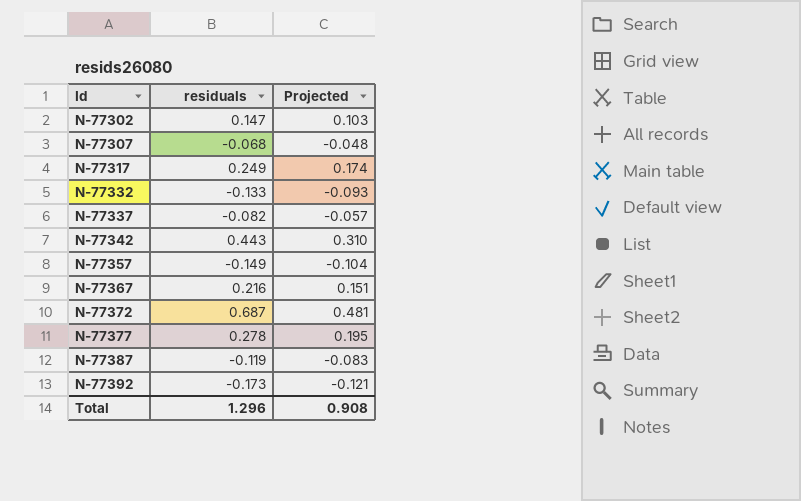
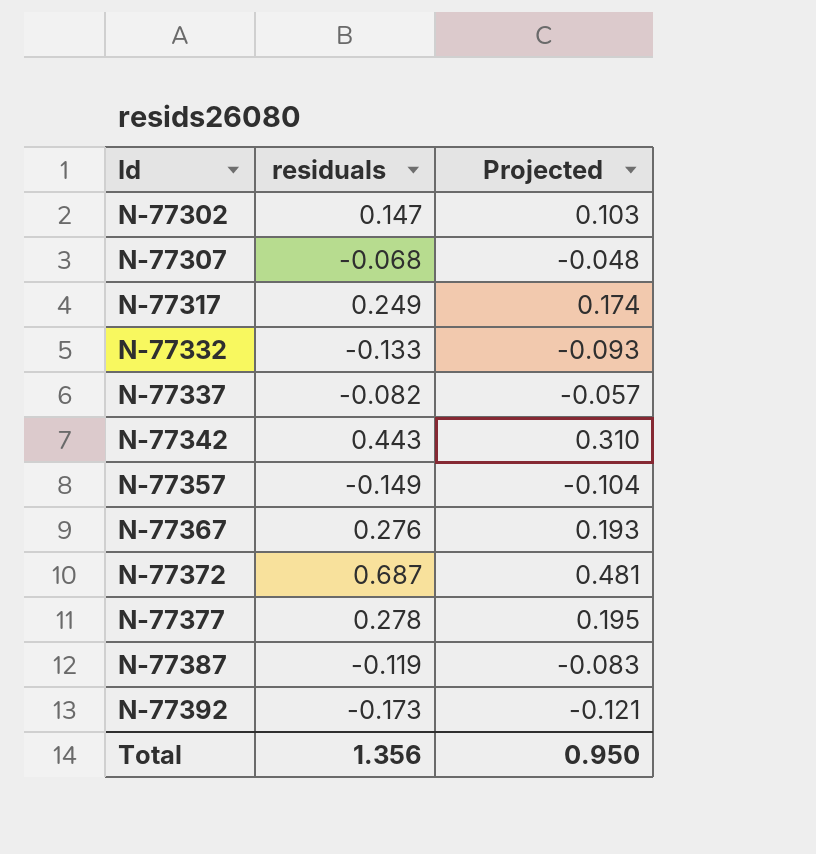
N-77367 | residuals: 0.216 -> 0.276
N-77367 | Projected: 0.151 -> 0.193
Total | residuals: 1.296 -> 1.356
Total | Projected: 0.908 -> 0.950

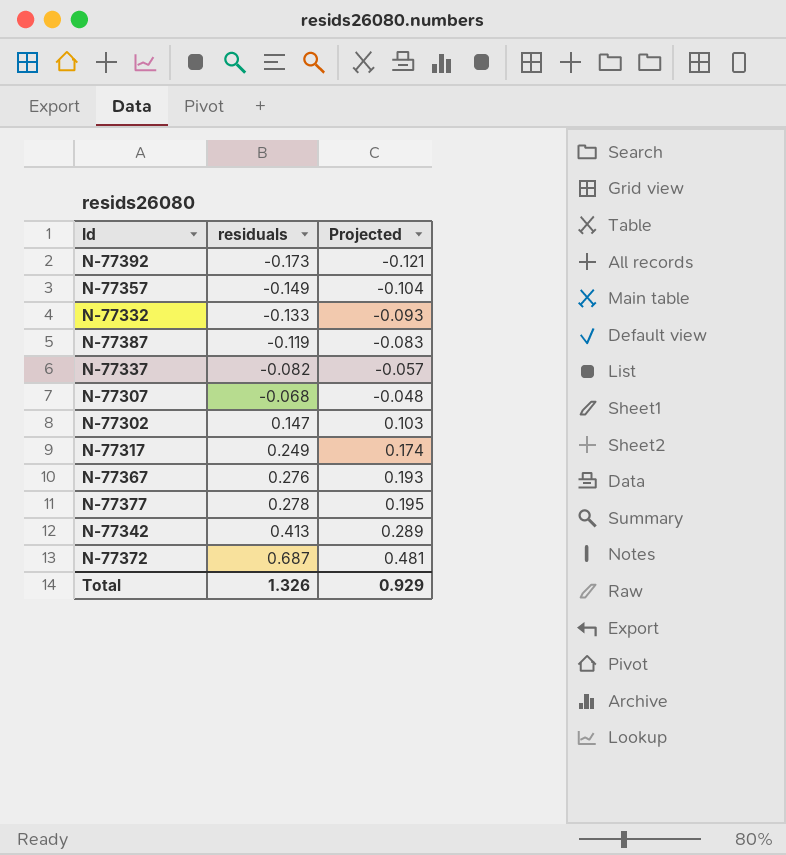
row order: Id ascending -> residuals ascending
N-77342 | residuals: 0.443 -> 0.413
N-77342 | Projected: 0.310 -> 0.289
Total | residuals: 1.356 -> 1.326
Total | Projected: 0.950 -> 0.929

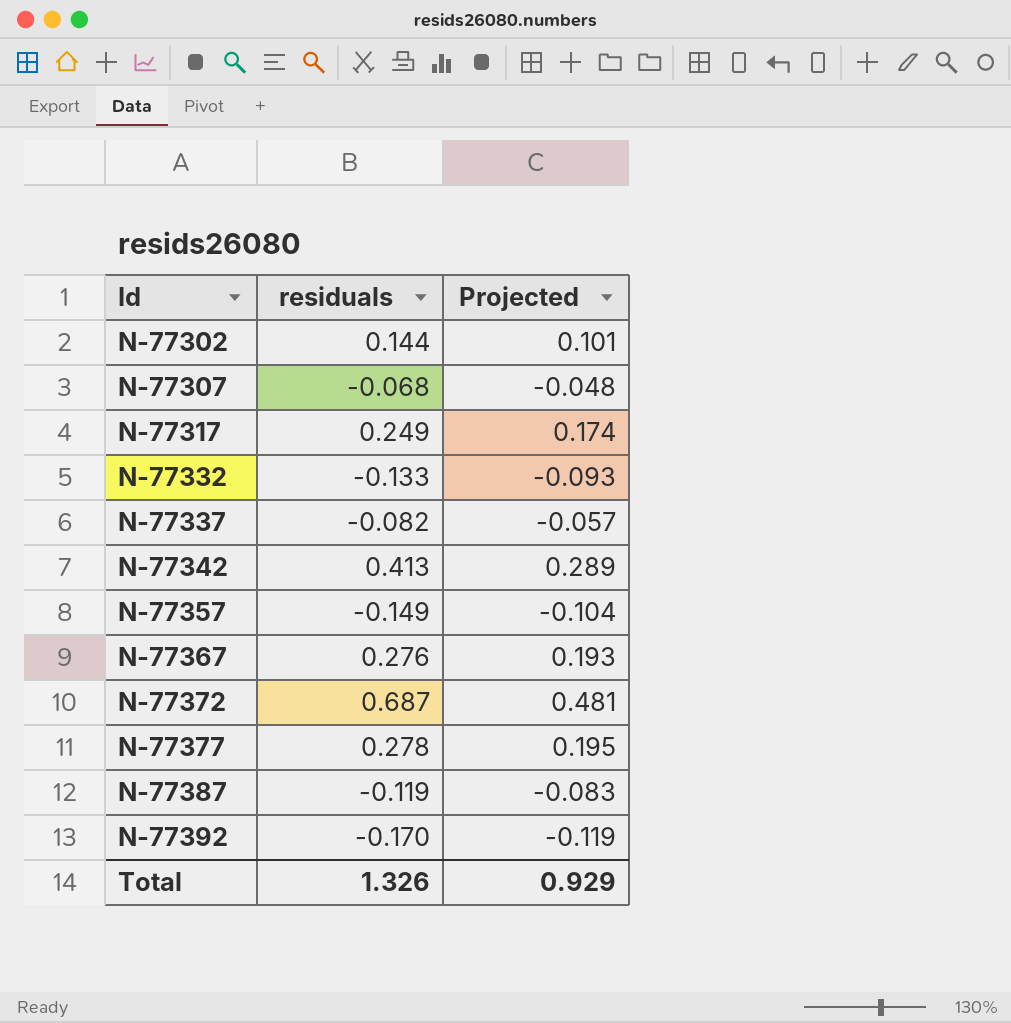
row order: residuals ascending -> Id ascending
N-77302 | residuals: 0.147 -> 0.144
N-77302 | Projected: 0.103 -> 0.101
N-77392 | residuals: -0.173 -> -0.170
N-77392 | Projected: -0.121 -> -0.119

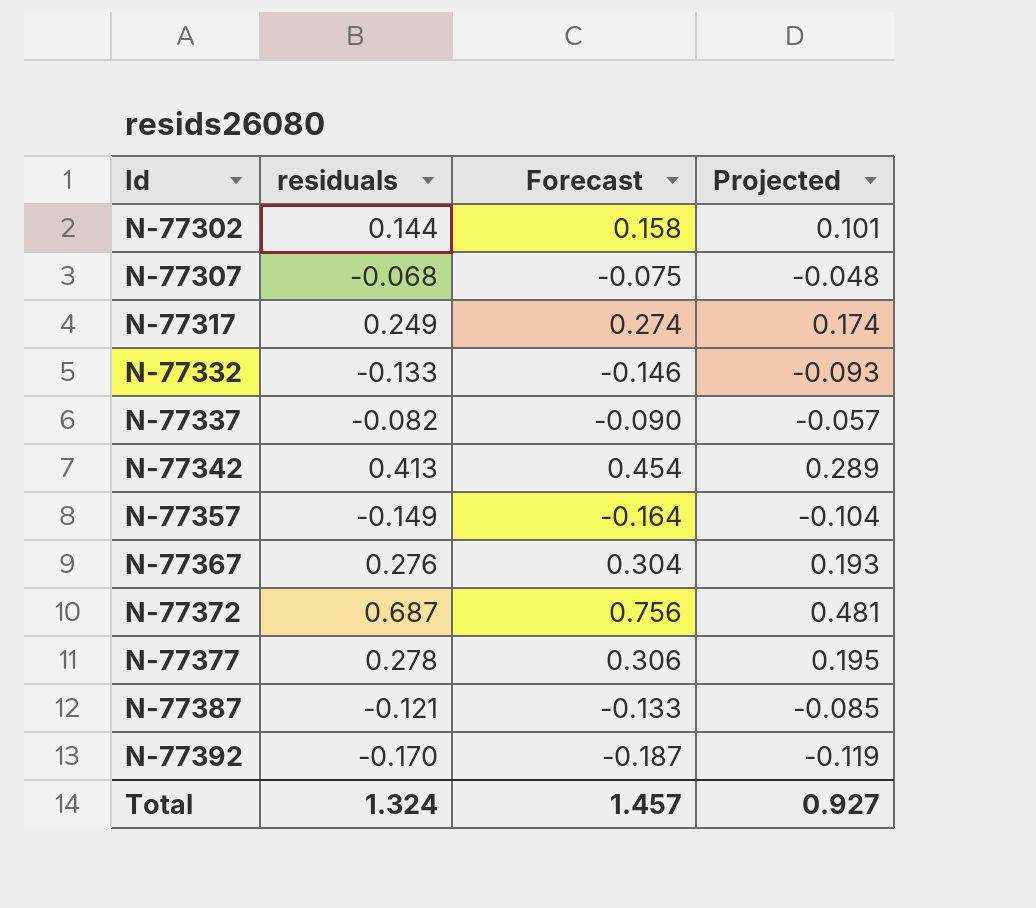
column Forecast | formula: none -> [residuals] * 1.1
N-77387 | residuals: -0.119 -> -0.121
N-77387 | Projected: -0.083 -> -0.085
Total | residuals: 1.326 -> 1.324
Total | Projected: 0.929 -> 0.927

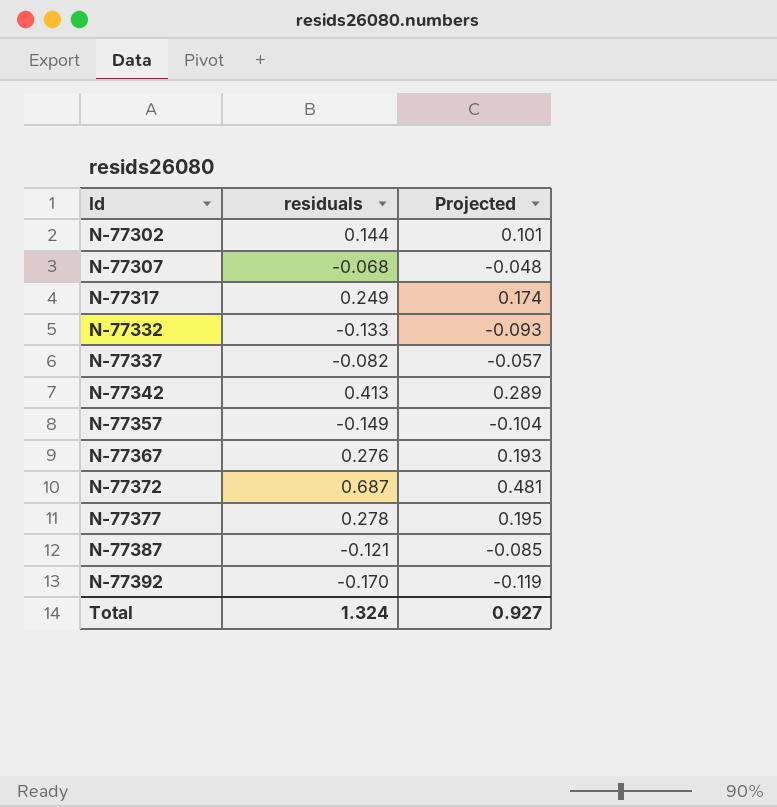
column Forecast | formula: [residuals] * 1.1 -> none

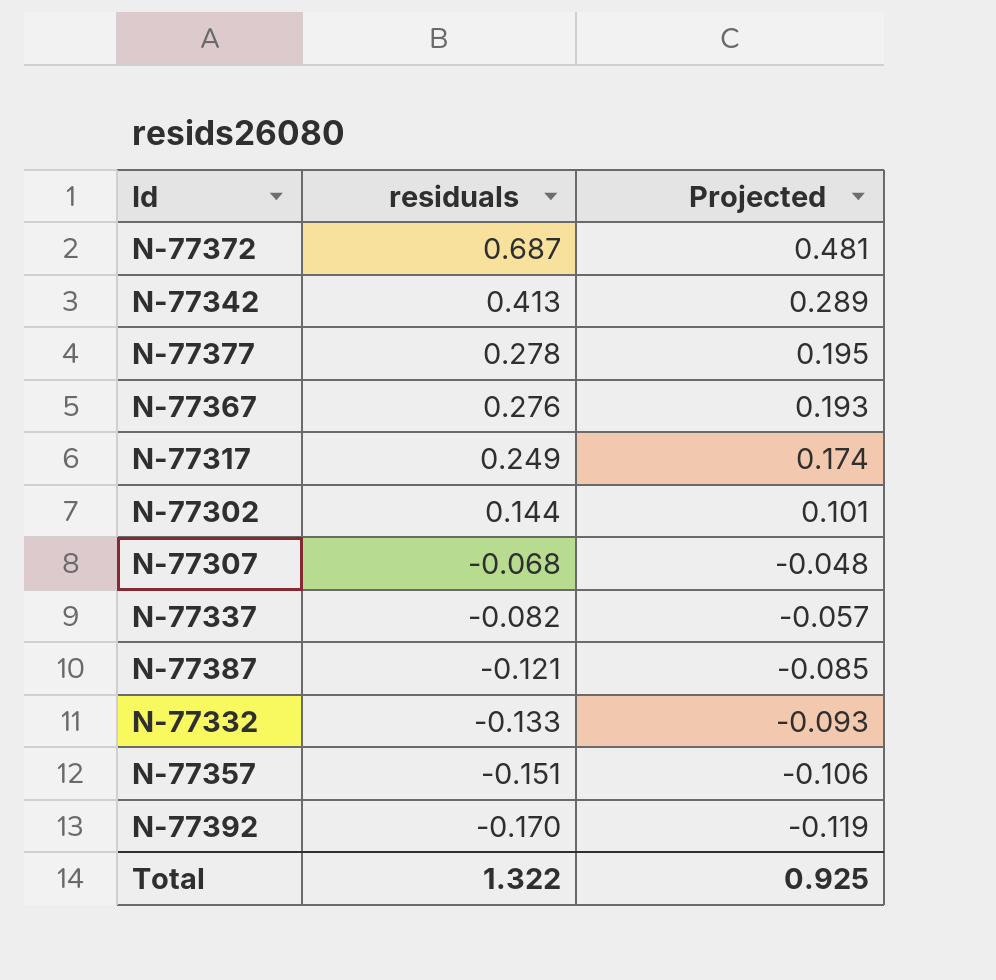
row order: Id ascending -> residuals descending
N-77357 | residuals: -0.149 -> -0.151
N-77357 | Projected: -0.104 -> -0.106
Total | residuals: 1.324 -> 1.322
Total | Projected: 0.927 -> 0.925

